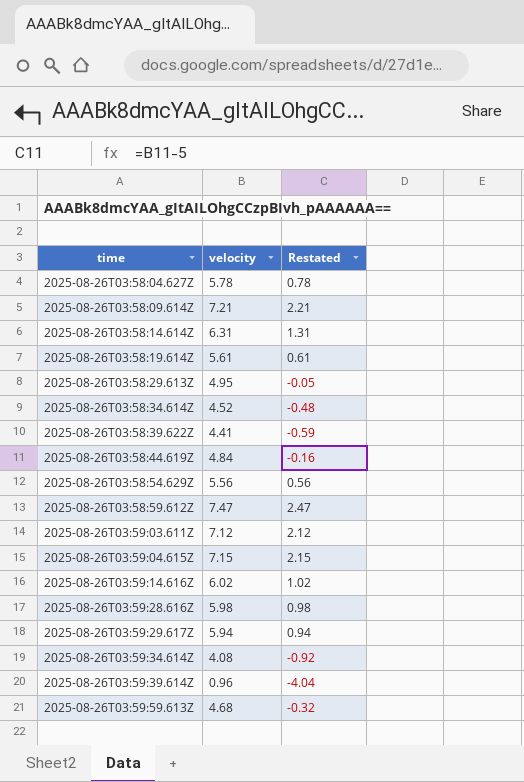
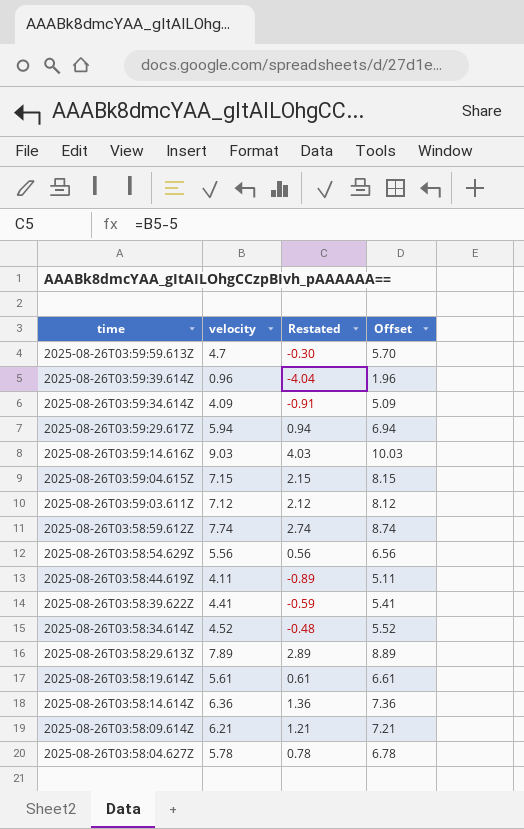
row order: time ascending -> time descending
column Offset | formula: none -> [velocity] + 1
row 2025-08-26T03:59:28.616Z: 5.98 | 0.98 -> none
2025-08-26T03:59:59.613Z | velocity: 4.68 -> 4.7
2025-08-26T03:59:59.613Z | Restated: -0.32 -> -0.30
2025-08-26T03:59:34.614Z | velocity: 4.08 -> 4.09
2025-08-26T03:59:34.614Z | Restated: -0.92 -> -0.91
2025-08-26T03:59:14.616Z | velocity: 6.02 -> 9.03
2025-08-26T03:59:14.616Z | Restated: 1.02 -> 4.03
2025-08-26T03:58:59.612Z | velocity: 7.47 -> 7.74
2025-08-26T03:58:59.612Z | Restated: 2.47 -> 2.74
2025-08-26T03:58:44.619Z | velocity: 4.84 -> 4.11
2025-08-26T03:58:44.619Z | Restated: -0.16 -> -0.89
2025-08-26T03:58:29.613Z | velocity: 4.95 -> 7.89
2025-08-26T03:58:29.613Z | Restated: -0.05 -> 2.89
2025-08-26T03:58:14.614Z | velocity: 6.31 -> 6.36
2025-08-26T03:58:14.614Z | Restated: 1.31 -> 1.36
2025-08-26T03:58:09.614Z | velocity: 7.21 -> 6.21
2025-08-26T03:58:09.614Z | Restated: 2.21 -> 1.21

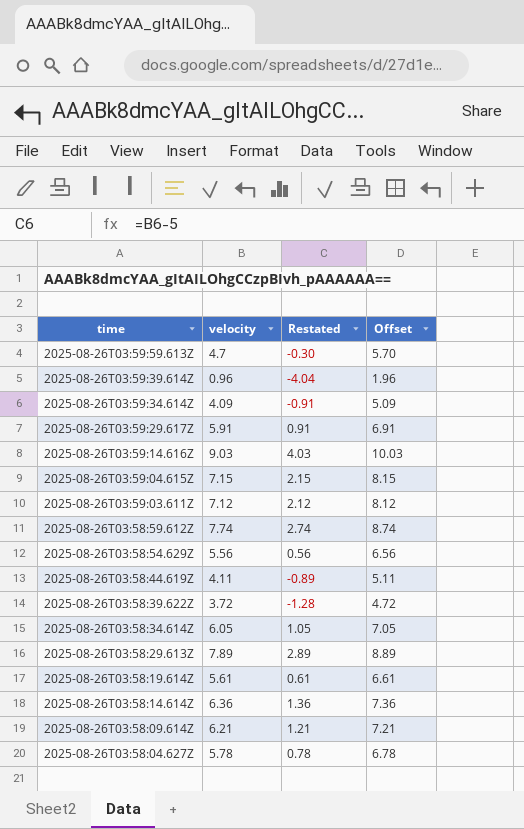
2025-08-26T03:59:29.617Z | velocity: 5.94 -> 5.91
2025-08-26T03:59:29.617Z | Restated: 0.94 -> 0.91
2025-08-26T03:59:29.617Z | Offset: 6.94 -> 6.91
2025-08-26T03:58:39.622Z | velocity: 4.41 -> 3.72
2025-08-26T03:58:39.622Z | Restated: -0.59 -> -1.28
2025-08-26T03:58:39.622Z | Offset: 5.41 -> 4.72
2025-08-26T03:58:34.614Z | velocity: 4.52 -> 6.05
2025-08-26T03:58:34.614Z | Restated: -0.48 -> 1.05
2025-08-26T03:58:34.614Z | Offset: 5.52 -> 7.05

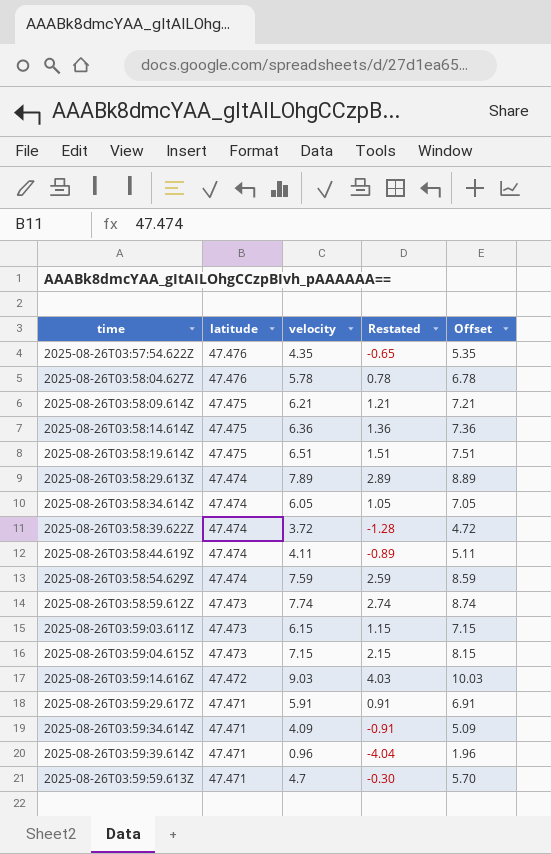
row order: time descending -> time ascending
column latitude | position: none -> 2
row 2025-08-26T03:57:54.622Z: none -> 47.476 | 4.35 | -0.65 | 5.35
2025-08-26T03:58:19.614Z | velocity: 5.61 -> 6.51
2025-08-26T03:58:19.614Z | Restated: 0.61 -> 1.51
2025-08-26T03:58:19.614Z | Offset: 6.61 -> 7.51
2025-08-26T03:58:54.629Z | velocity: 5.56 -> 7.59
2025-08-26T03:58:54.629Z | Restated: 0.56 -> 2.59
2025-08-26T03:58:54.629Z | Offset: 6.56 -> 8.59
2025-08-26T03:59:03.611Z | velocity: 7.12 -> 6.15
2025-08-26T03:59:03.611Z | Restated: 2.12 -> 1.15
2025-08-26T03:59:03.611Z | Offset: 8.12 -> 7.15

